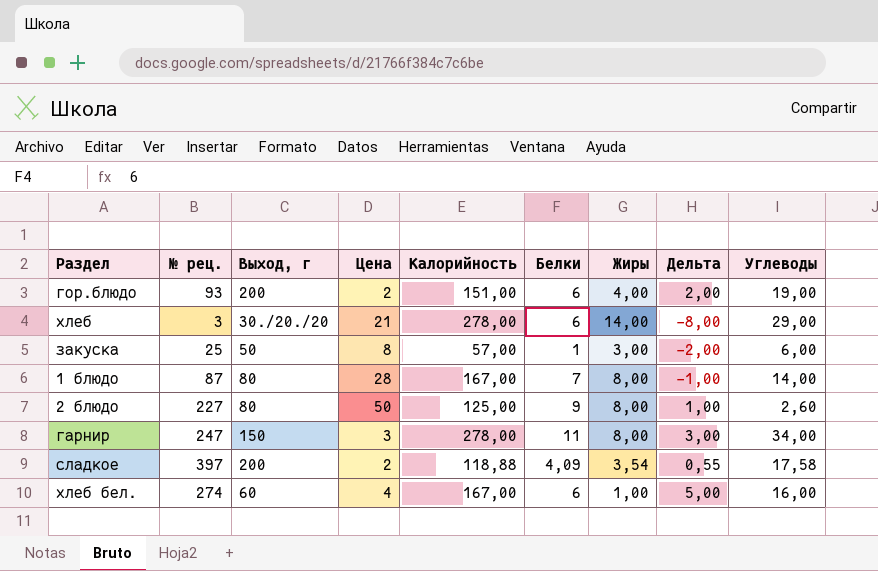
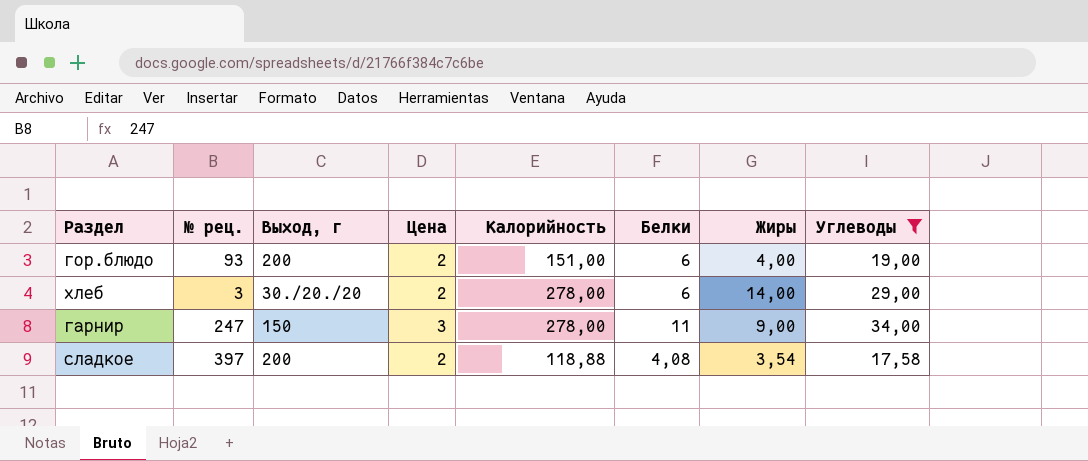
filter: none -> Углеводы >= 17,58
column Дельта | formula: [Белки] - [Жиры] -> none
хлеб | Цена: 21 -> 2
гарнир | Жиры: 8,00 -> 9,00
сладкое | Белки: 4,09 -> 4,08

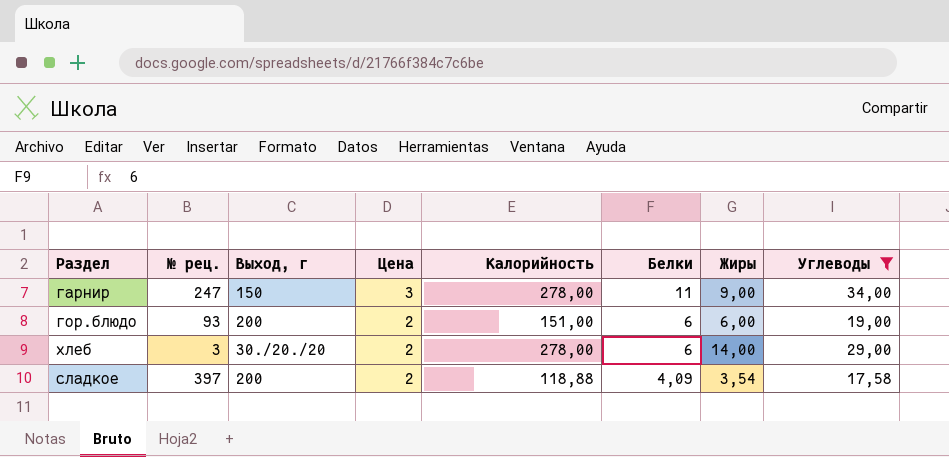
row order: none -> Цена descending
гор.блюдо | Жиры: 4,00 -> 6,00
сладкое | Белки: 4,08 -> 4,09

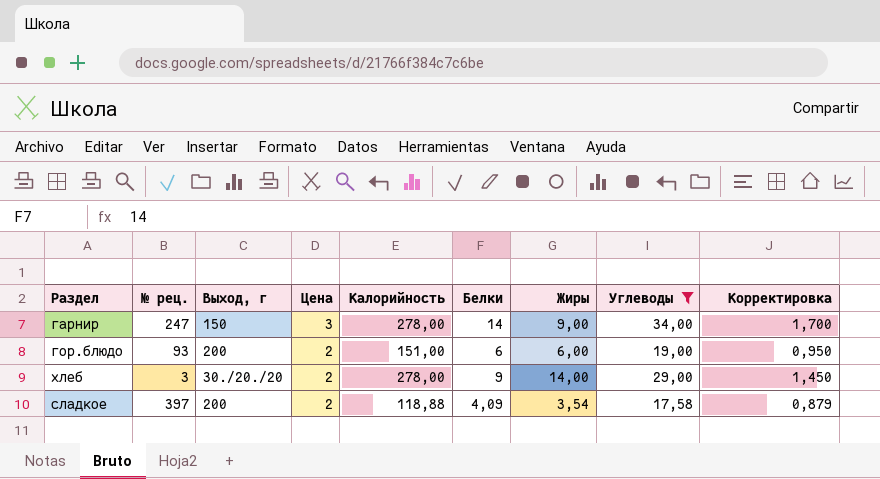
column Корректировка | formula: none -> [Углеводы] * 0,05
гарнир | Белки: 11 -> 14
хлеб | Белки: 6 -> 9

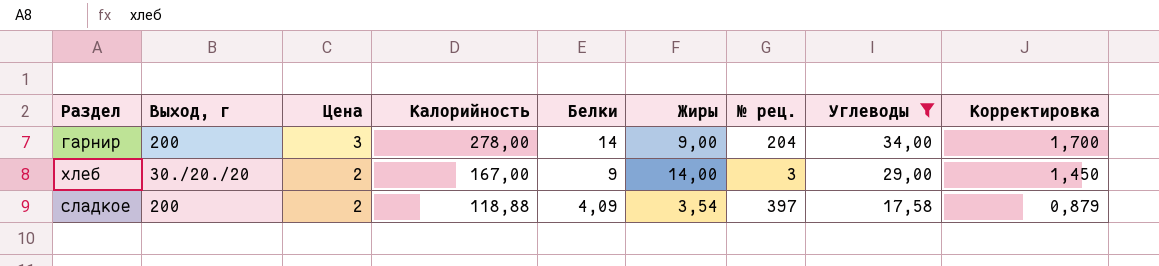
column № рец. | position: 2 -> 7
row гор.блюдо: 93 | 200 | 2 | 151,00 | 6 | 6,00 | 19,00 | 0,950 -> none
гарнир | Выход, г: 150 -> 200
гарнир | № рец.: 247 -> 204
хлеб | Калорийность: 278,00 -> 167,00

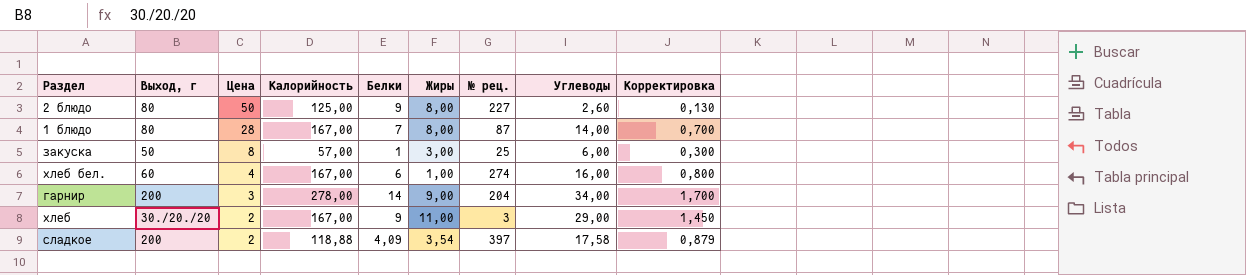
filter: Углеводы >= 17,58 -> none
хлеб | Жиры: 14,00 -> 11,00

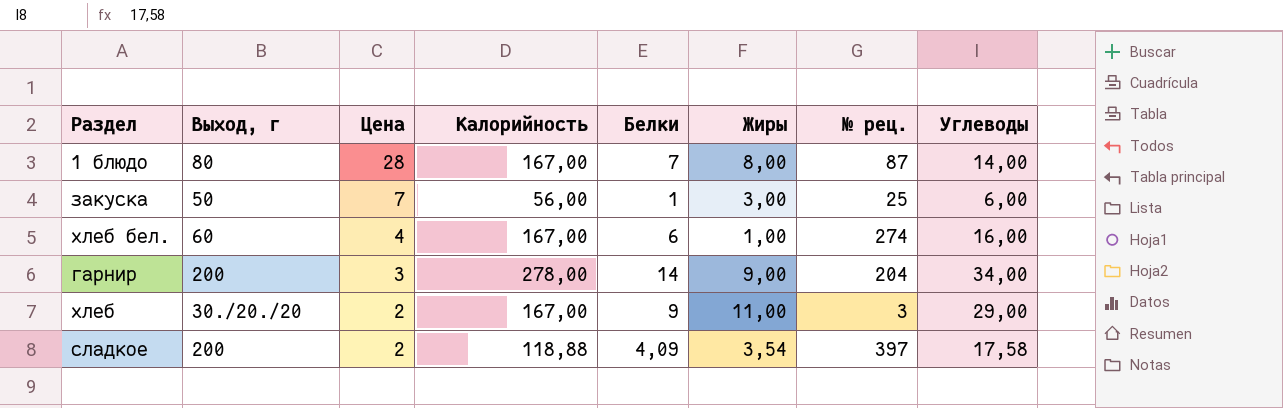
column Корректировка | formula: [Углеводы] * 0,05 -> none
row 2 блюдо: 80 | 50 | 125,00 | 9 | 8,00 | 227 | 2,60 | 0,130 -> none
закуска | Цена: 8 -> 7
закуска | Калорийность: 57,00 -> 56,00

